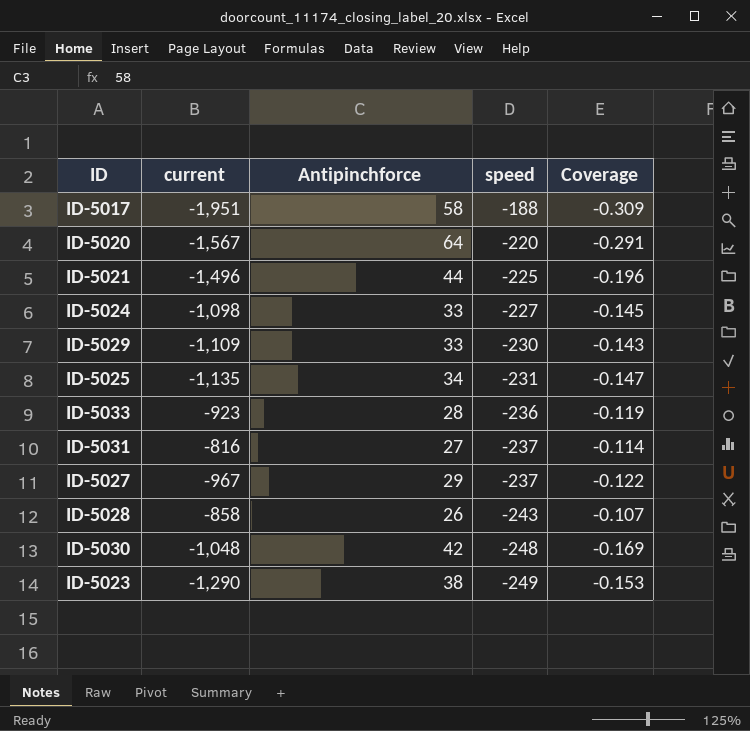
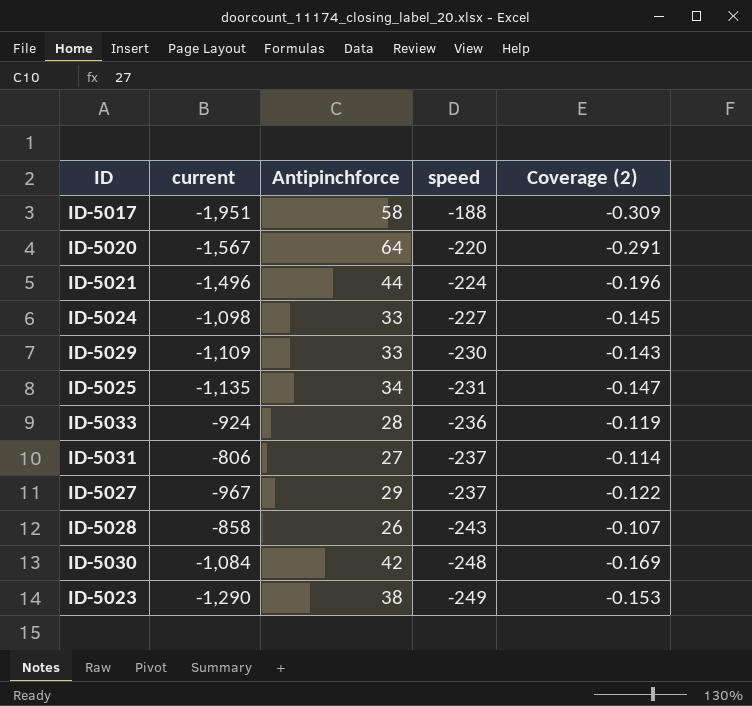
column name: Coverage -> Coverage (2)
ID-5021 | speed: -225 -> -224
ID-5033 | current: -923 -> -924
ID-5031 | current: -816 -> -806
ID-5030 | current: -1,048 -> -1,084

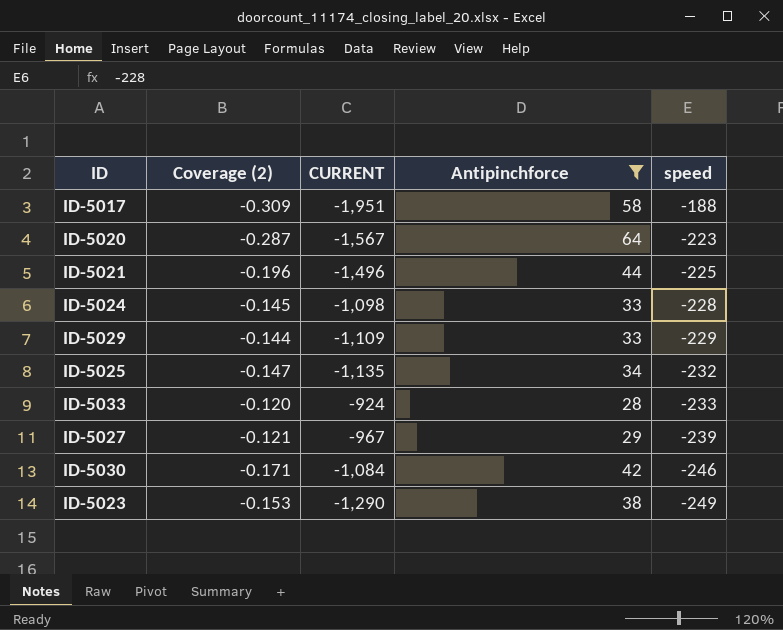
filter: none -> Antipinchforce >= 28
column Coverage (2) | position: 5 -> 2
column name: current -> CURRENT
ID-5020 | Coverage (2): -0.291 -> -0.287
ID-5020 | speed: -220 -> -223
ID-5021 | speed: -224 -> -225
ID-5024 | speed: -227 -> -228
ID-5029 | Coverage (2): -0.143 -> -0.144
ID-5029 | speed: -230 -> -229
ID-5025 | speed: -231 -> -232
ID-5033 | Coverage (2): -0.119 -> -0.120
ID-5033 | speed: -236 -> -233
ID-5027 | Coverage (2): -0.122 -> -0.121
ID-5027 | speed: -237 -> -239
ID-5030 | Coverage (2): -0.169 -> -0.171
ID-5030 | speed: -248 -> -246

